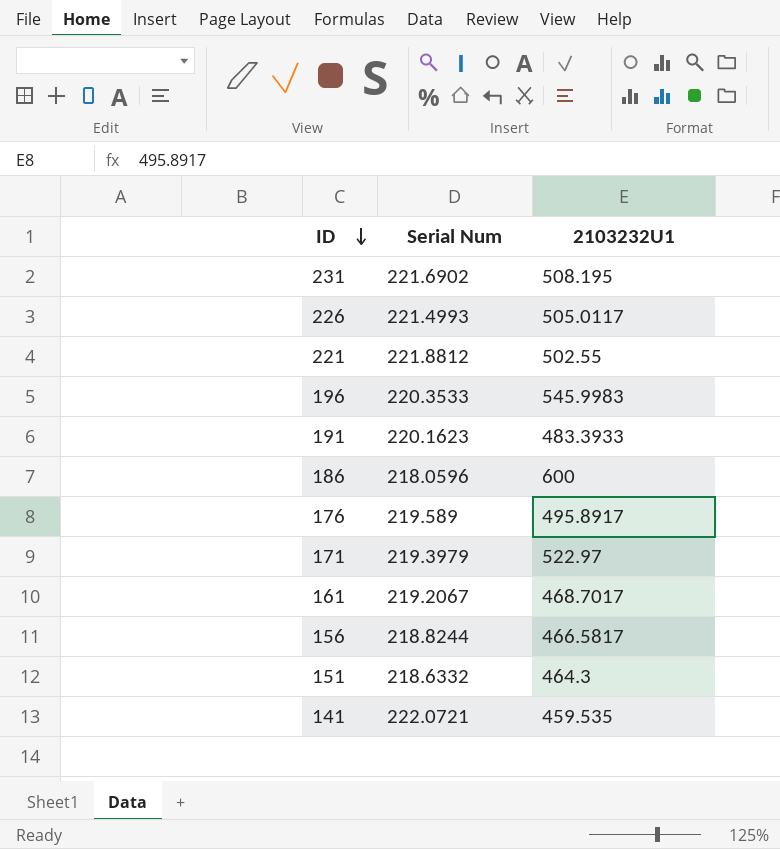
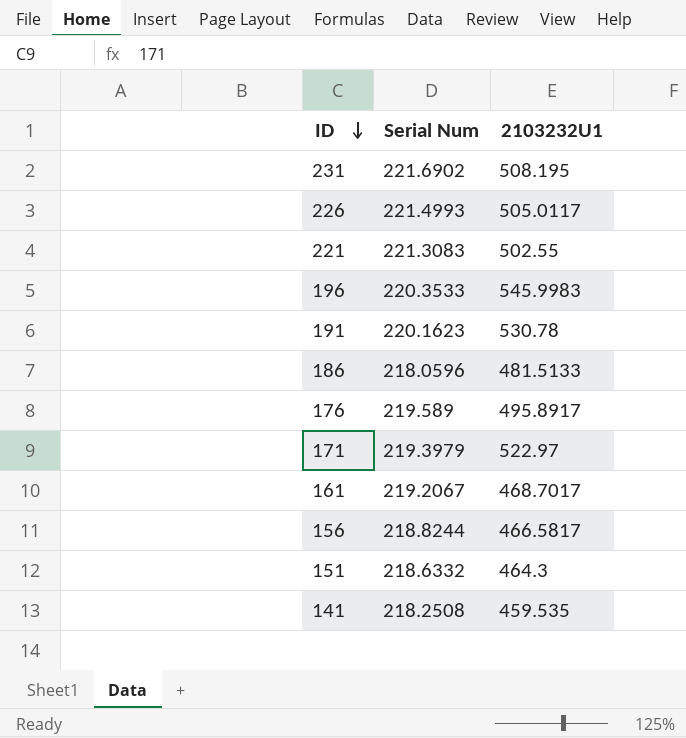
221 | Serial Num: 221.8812 -> 221.3083
191 | 2103232U1: 483.3933 -> 530.78
186 | 2103232U1: 600 -> 481.5133
141 | Serial Num: 222.0721 -> 218.2508

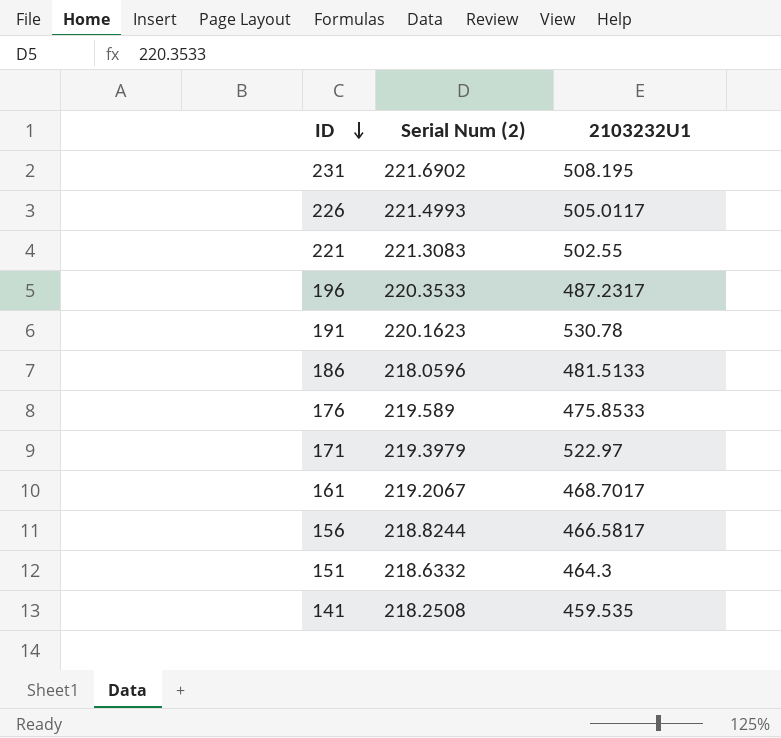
column name: Serial Num -> Serial Num (2)
196 | 2103232U1: 545.9983 -> 487.2317
176 | 2103232U1: 495.8917 -> 475.8533

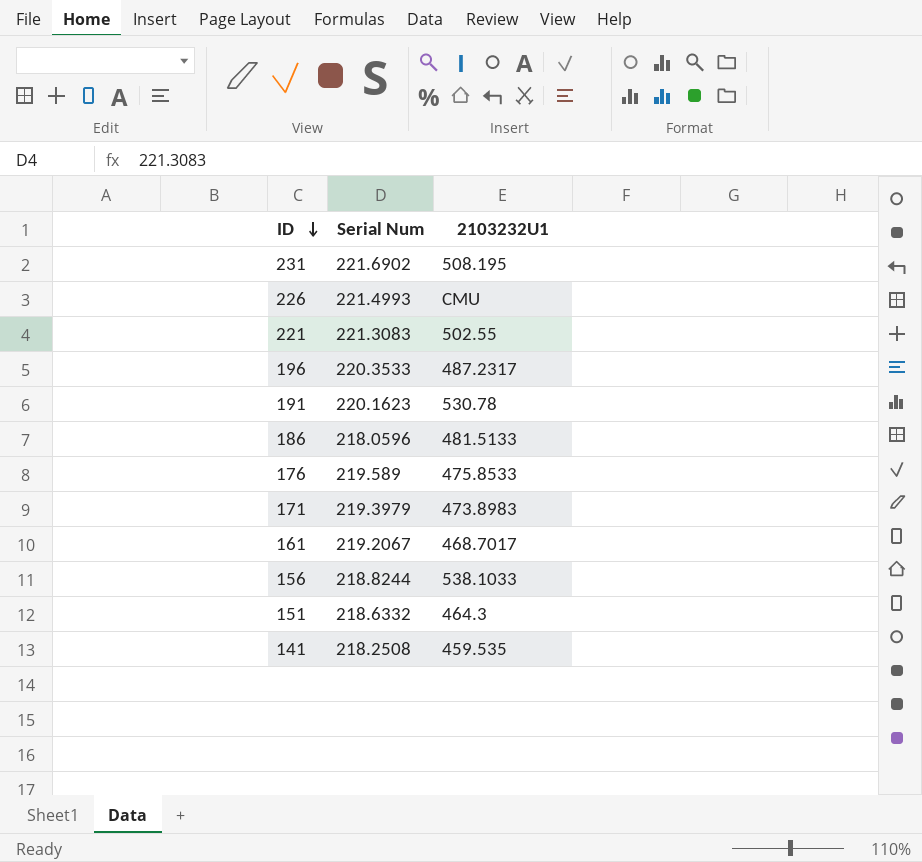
column name: Serial Num (2) -> Serial Num
226 | 2103232U1: 505.0117 -> CMU
171 | 2103232U1: 522.97 -> 473.8983
156 | 2103232U1: 466.5817 -> 538.1033

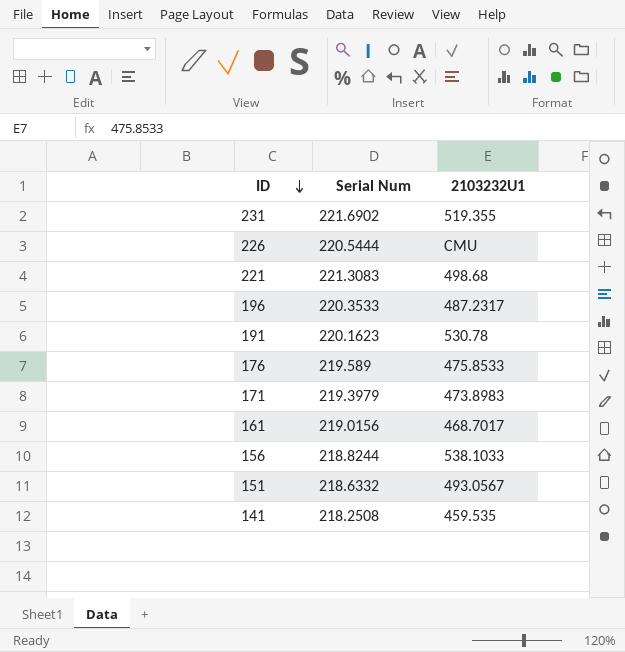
row 186: 218.0596 | 481.5133 -> none
231 | 2103232U1: 508.195 -> 519.355
226 | Serial Num: 221.4993 -> 220.5444
221 | 2103232U1: 502.55 -> 498.68
161 | Serial Num: 219.2067 -> 219.0156
151 | 2103232U1: 464.3 -> 493.0567

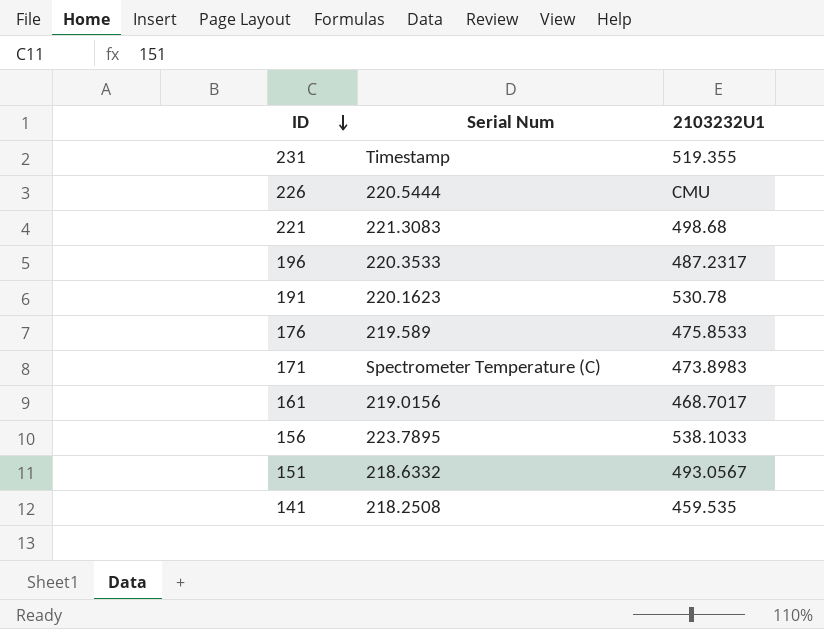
231 | Serial Num: 221.6902 -> Timestamp
171 | Serial Num: 219.3979 -> Spectrometer Temperature (C)
156 | Serial Num: 218.8244 -> 223.7895

